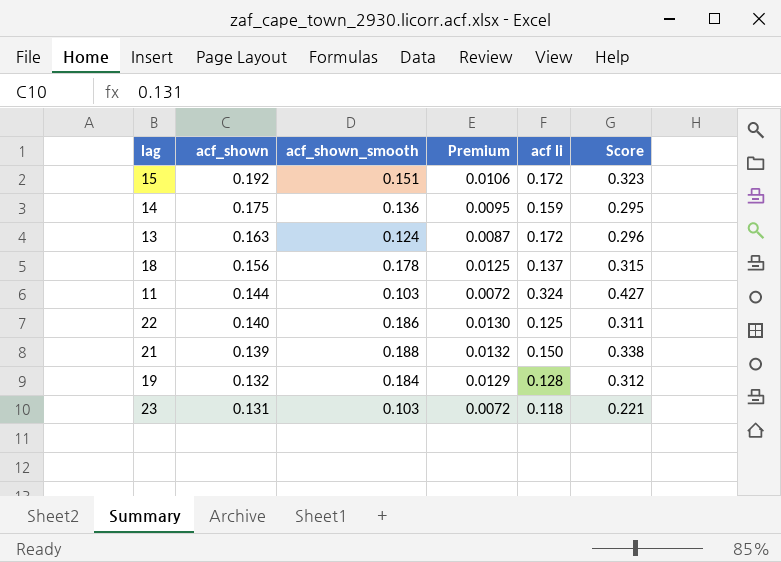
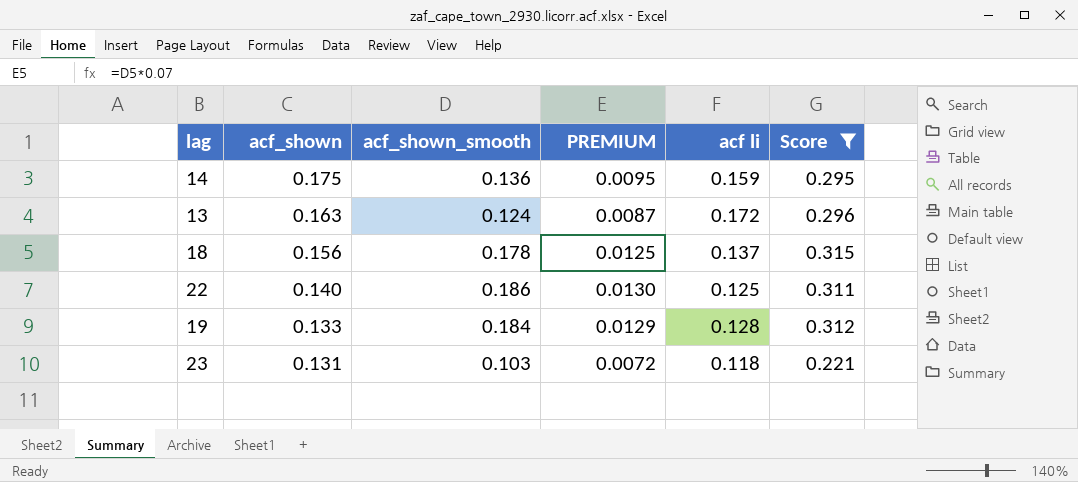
filter: none -> Score <= 0.315
column name: Premium -> PREMIUM
19 | acf_shown: 0.132 -> 0.133

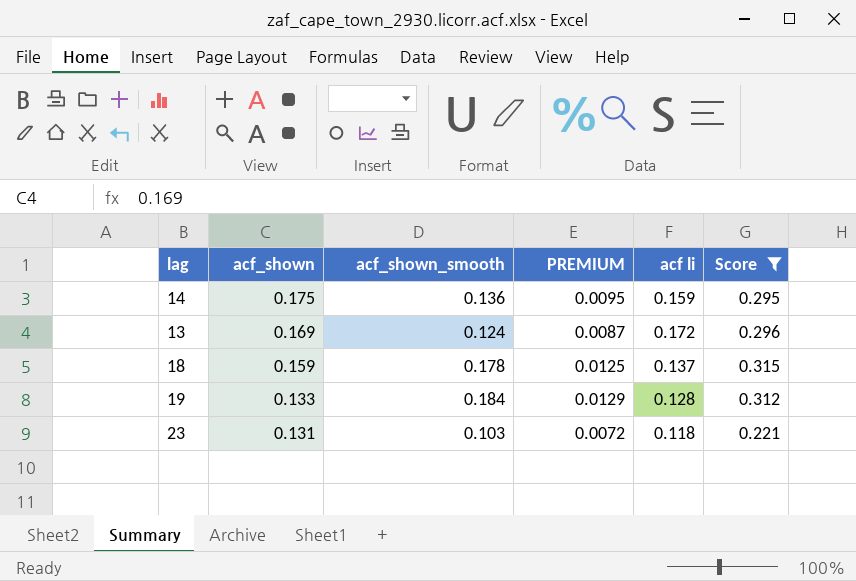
row 22: 0.140 | 0.186 | 0.0130 | 0.125 | 0.311 -> none
13 | acf_shown: 0.163 -> 0.169
18 | acf_shown: 0.156 -> 0.159

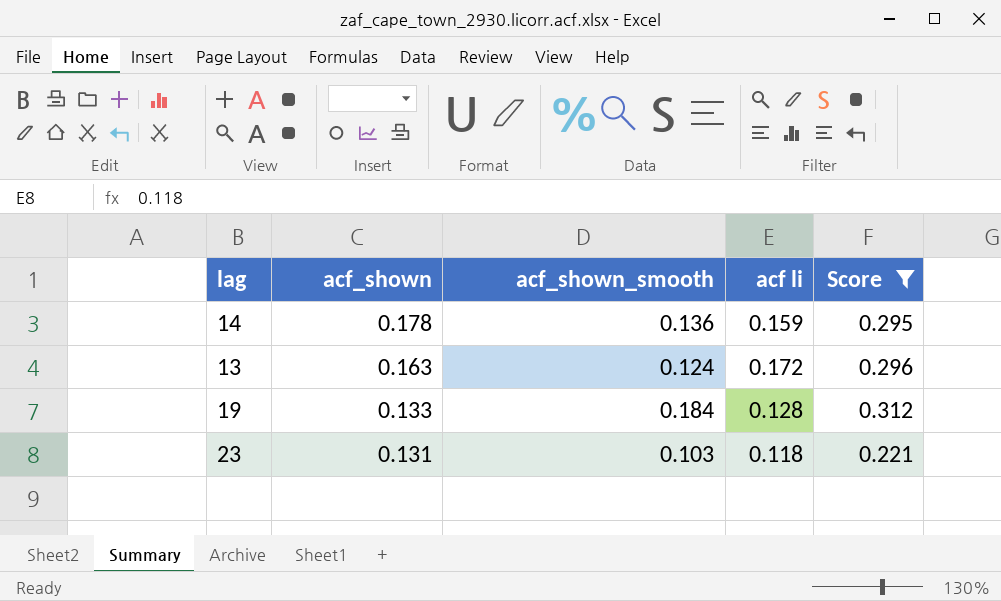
column PREMIUM | formula: [acf_shown_smooth] * 0.07 -> none
row 18: 0.159 | 0.178 | 0.0125 | 0.137 | 0.315 -> none
14 | acf_shown: 0.175 -> 0.178
13 | acf_shown: 0.169 -> 0.163

